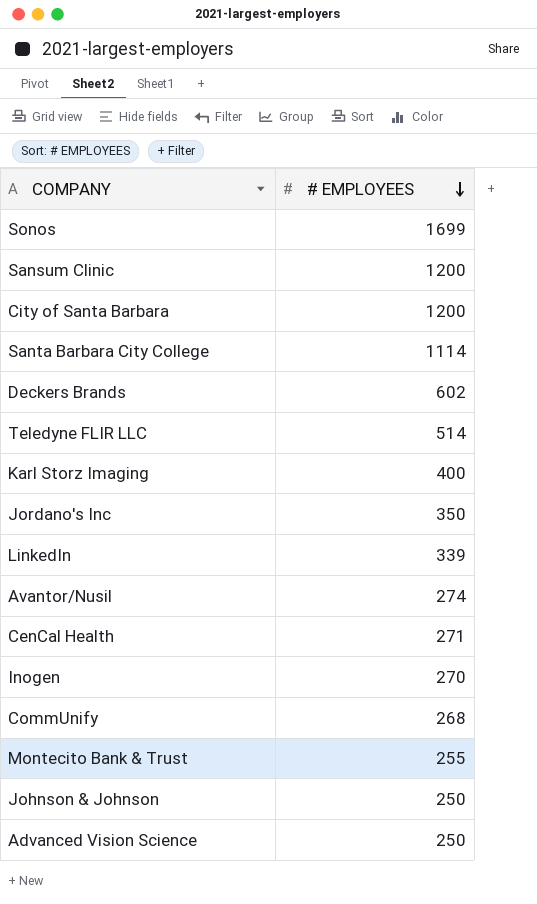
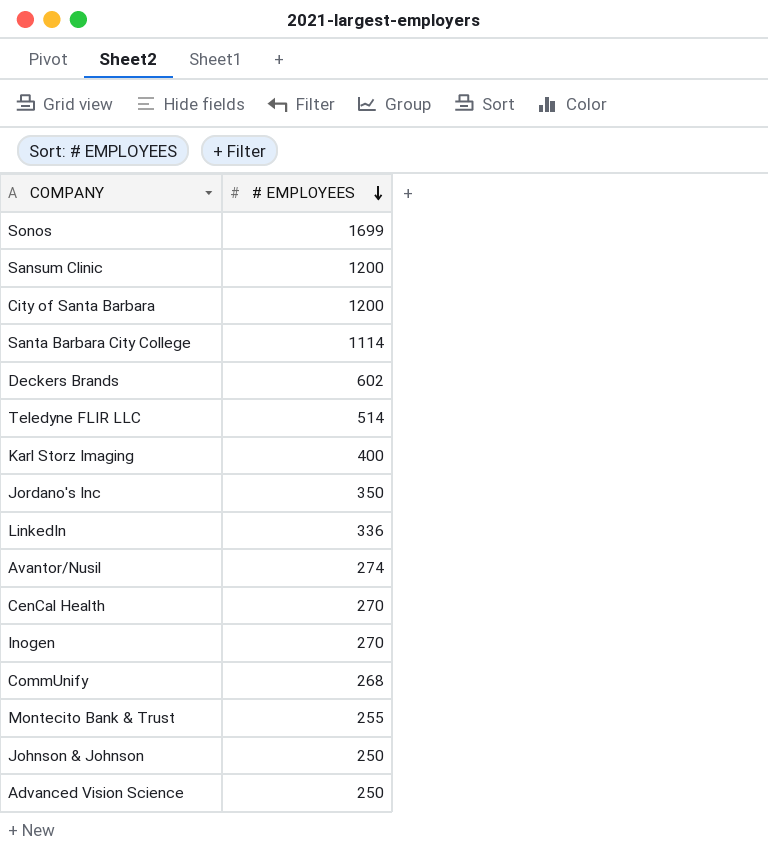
LinkedIn | # EMPLOYEES: 339 -> 336
CenCal Health | # EMPLOYEES: 271 -> 270

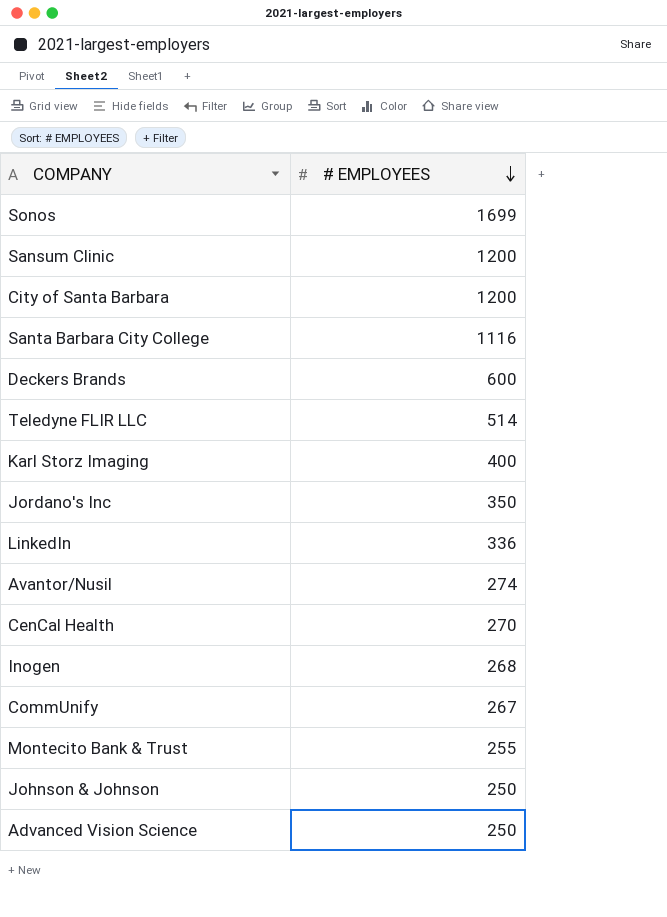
Santa Barbara City College | # EMPLOYEES: 1114 -> 1116
Deckers Brands | # EMPLOYEES: 602 -> 600
Inogen | # EMPLOYEES: 270 -> 268
CommUnify | # EMPLOYEES: 268 -> 267

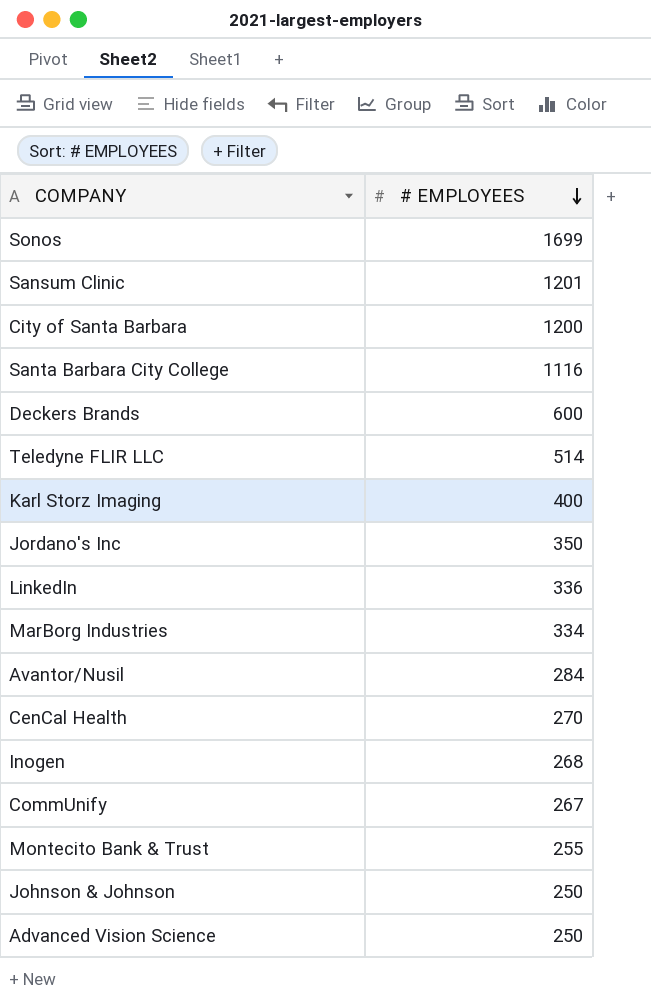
Sansum Clinic | # EMPLOYEES: 1200 -> 1201
row MarBorg Industries: none -> 334
Avantor/Nusil | # EMPLOYEES: 274 -> 284

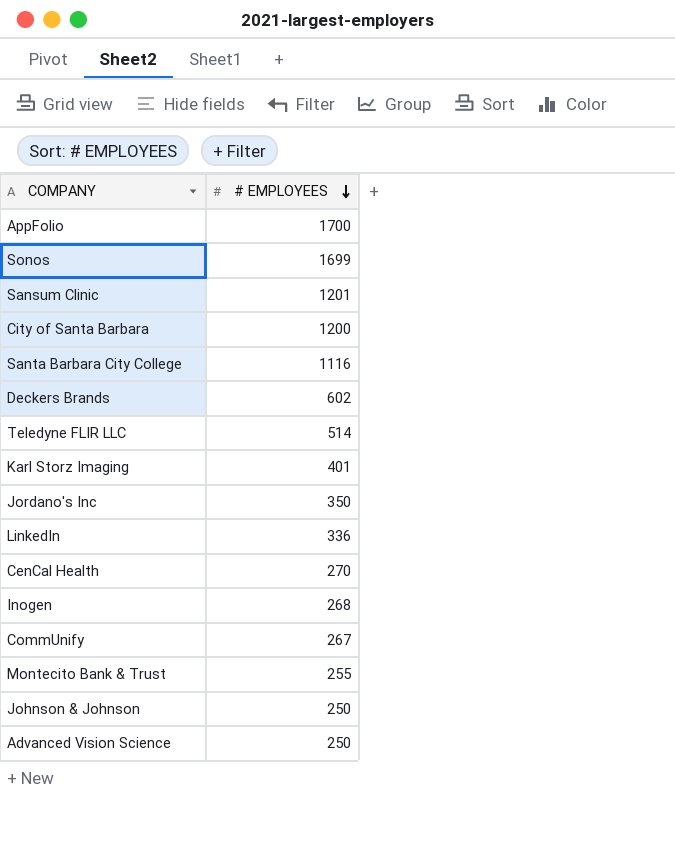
row MarBorg Industries: 334 -> none
row Avantor/Nusil: 284 -> none
row AppFolio: none -> 1700
Deckers Brands | # EMPLOYEES: 600 -> 602
Karl Storz Imaging | # EMPLOYEES: 400 -> 401

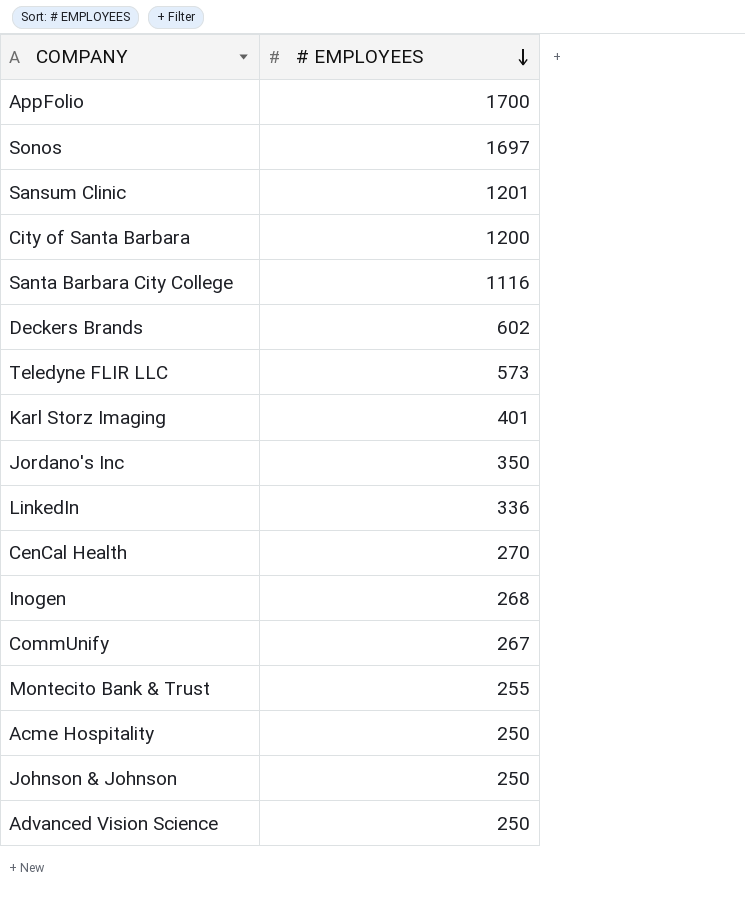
Sonos | # EMPLOYEES: 1699 -> 1697
Teledyne FLIR LLC | # EMPLOYEES: 514 -> 573
row Acme Hospitality: none -> 250

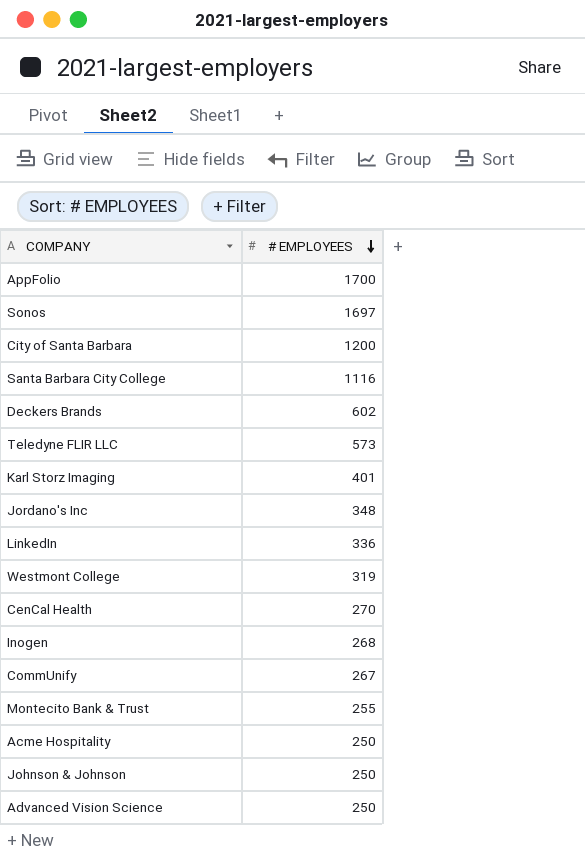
row Sansum Clinic: 1201 -> none
Jordano's Inc | # EMPLOYEES: 350 -> 348
row Westmont College: none -> 319

